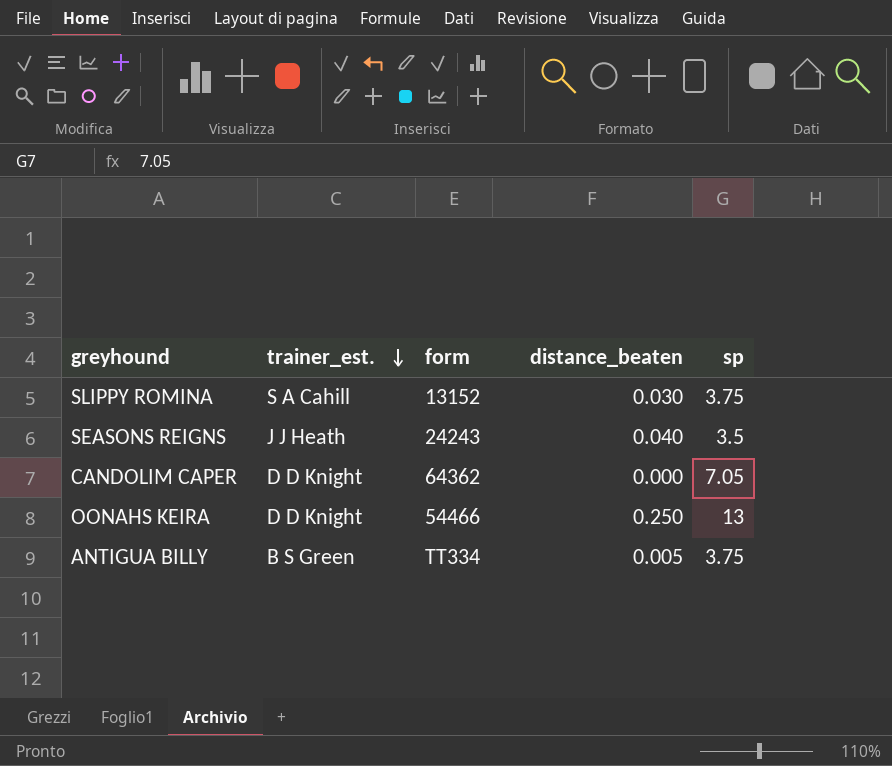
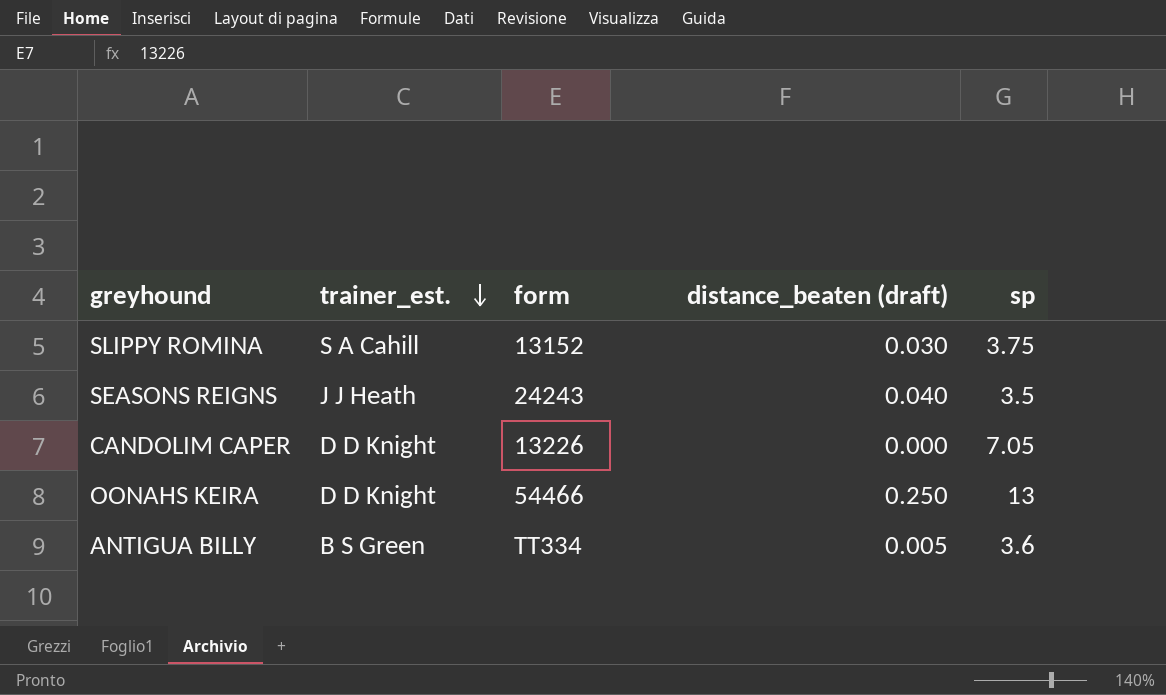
column name: distance_beaten -> distance_beaten (draft)
CANDOLIM CAPER | form: 64362 -> 13226
ANTIGUA BILLY | sp: 3.75 -> 3.6

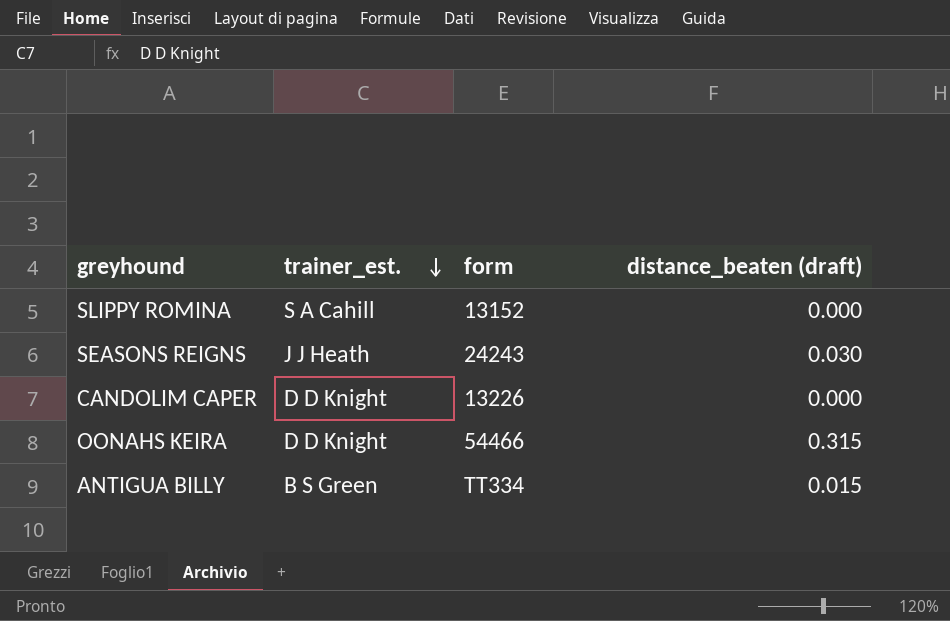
column sp | position: 5 -> none
SLIPPY ROMINA | distance_beaten (draft): 0.030 -> 0.000
SEASONS REIGNS | distance_beaten (draft): 0.040 -> 0.030
OONAHS KEIRA | distance_beaten (draft): 0.250 -> 0.315
ANTIGUA BILLY | distance_beaten (draft): 0.005 -> 0.015

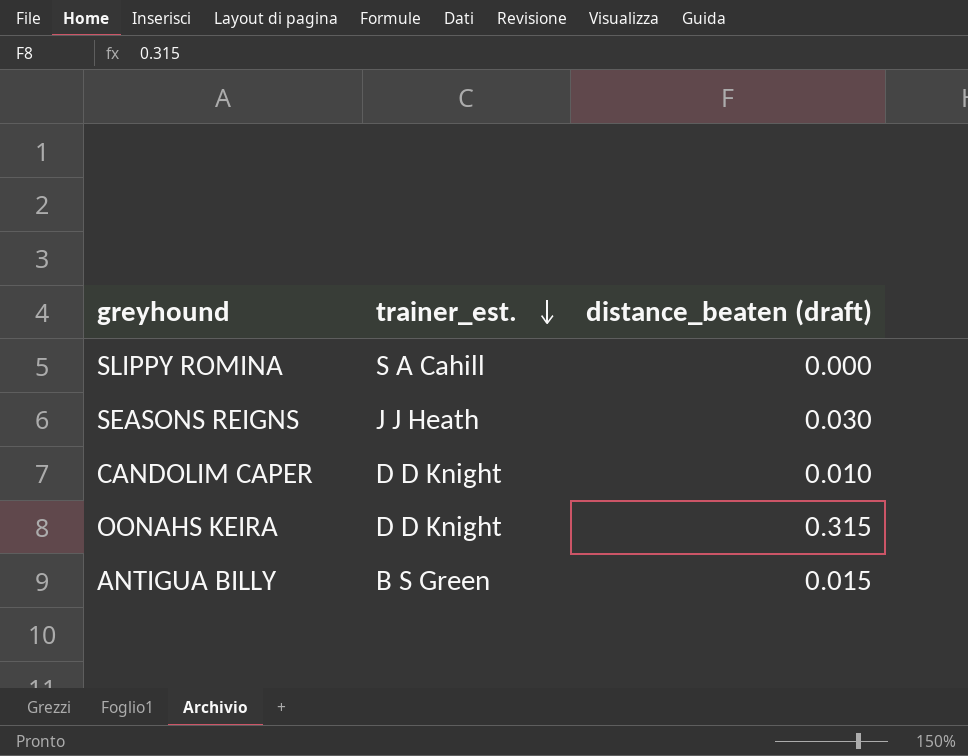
column form | position: 3 -> none
CANDOLIM CAPER | distance_beaten (draft): 0.000 -> 0.010

